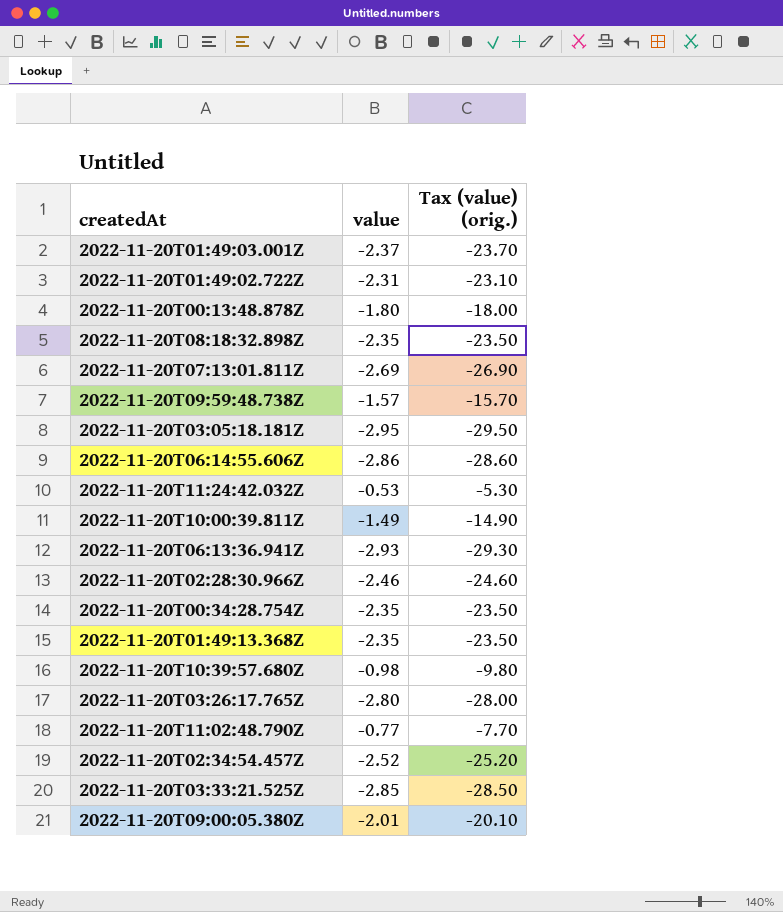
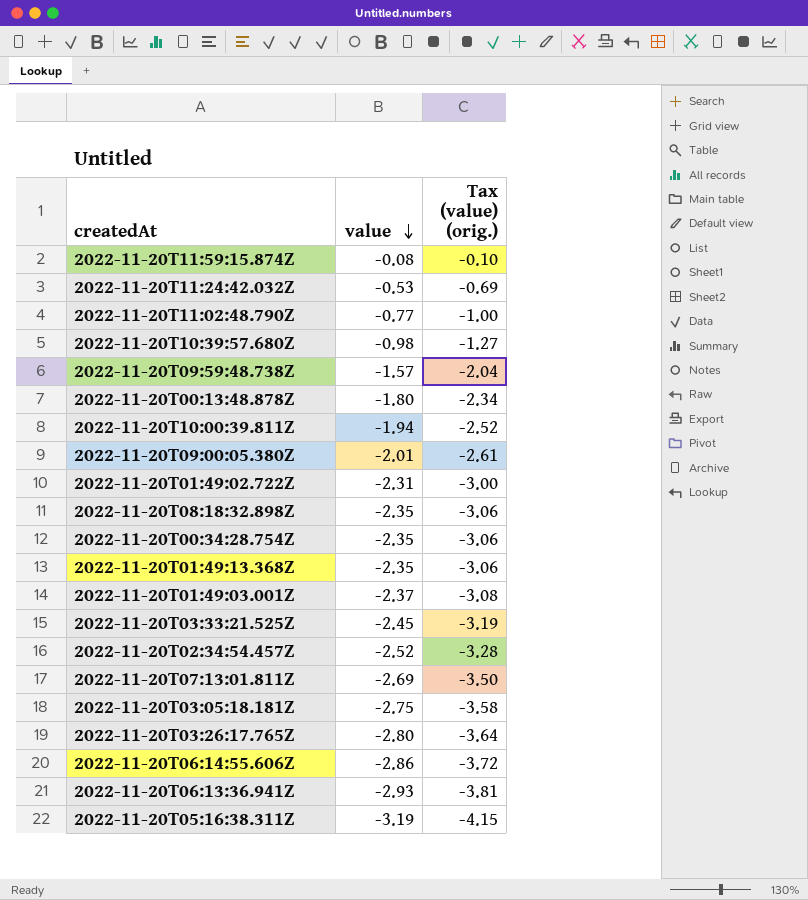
row order: none -> value descending
column Tax (value) (orig.) | formula: [value] * 10 -> [value] * 1.3
row 2022-11-20T02:28:30.966Z: -2.46 | -24.60 -> none
row 2022-11-20T11:59:15.874Z: none -> -0.08 | -0.10
2022-11-20T10:00:39.811Z | value: -1.49 -> -1.94
2022-11-20T03:33:21.525Z | value: -2.85 -> -2.45
2022-11-20T03:05:18.181Z | value: -2.95 -> -2.75
row 2022-11-20T05:16:38.311Z: none -> -3.19 | -4.15

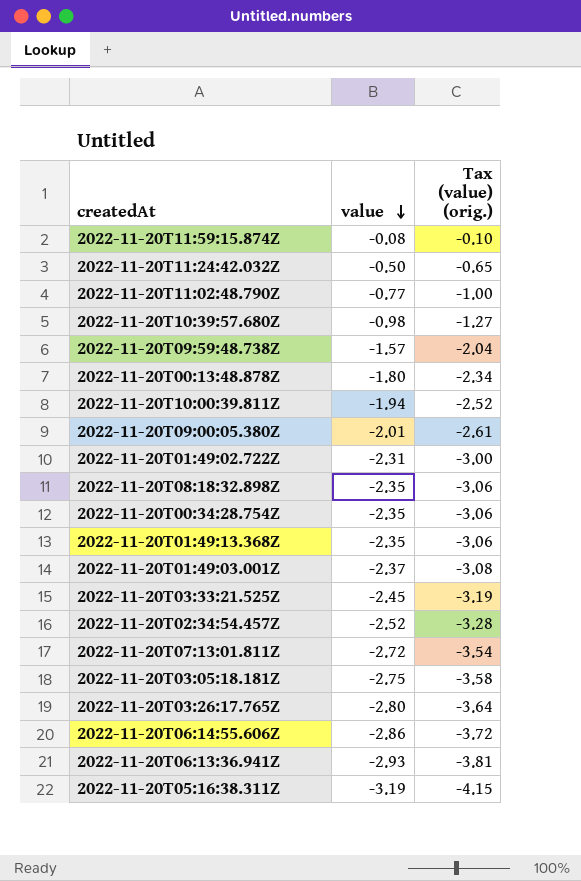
2022-11-20T11:24:42.032Z | value: -0.53 -> -0.50
2022-11-20T11:24:42.032Z | Tax (value) (orig.): -0.69 -> -0.65
2022-11-20T07:13:01.811Z | value: -2.69 -> -2.72
2022-11-20T07:13:01.811Z | Tax (value) (orig.): -3.50 -> -3.54

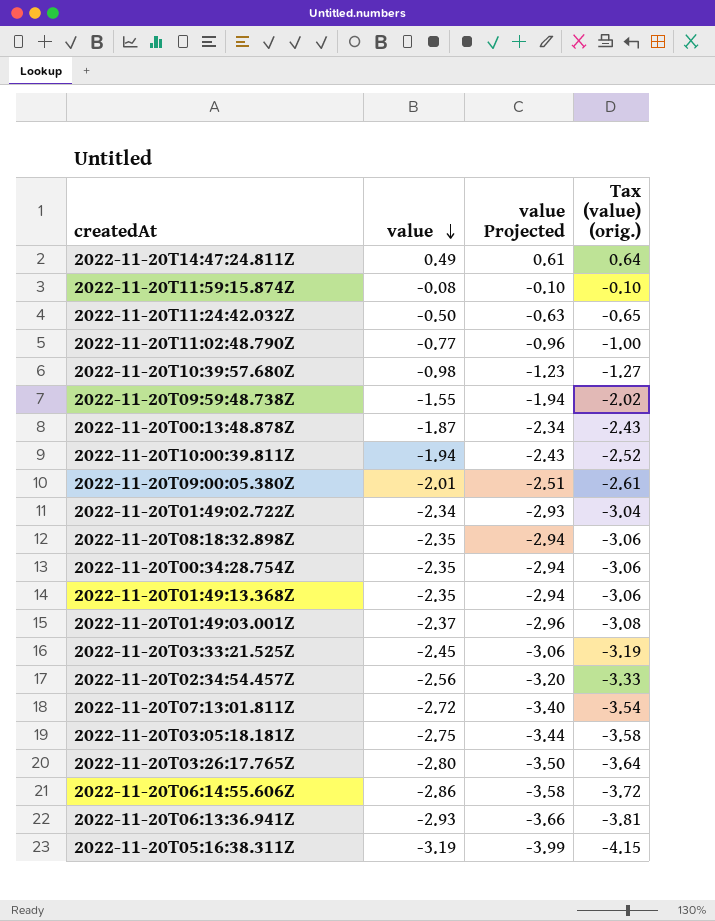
column value Projected | formula: none -> [value] * 1.25
row 2022-11-20T14:47:24.811Z: none -> 0.49 | 0.61 | 0.64
2022-11-20T09:59:48.738Z | value: -1.57 -> -1.55
2022-11-20T09:59:48.738Z | Tax (value) (orig.): -2.04 -> -2.02
2022-11-20T00:13:48.878Z | value: -1.80 -> -1.87
2022-11-20T00:13:48.878Z | Tax (value) (orig.): -2.34 -> -2.43
2022-11-20T01:49:02.722Z | value: -2.31 -> -2.34
2022-11-20T01:49:02.722Z | Tax (value) (orig.): -3.00 -> -3.04
2022-11-20T02:34:54.457Z | value: -2.52 -> -2.56
2022-11-20T02:34:54.457Z | Tax (value) (orig.): -3.28 -> -3.33

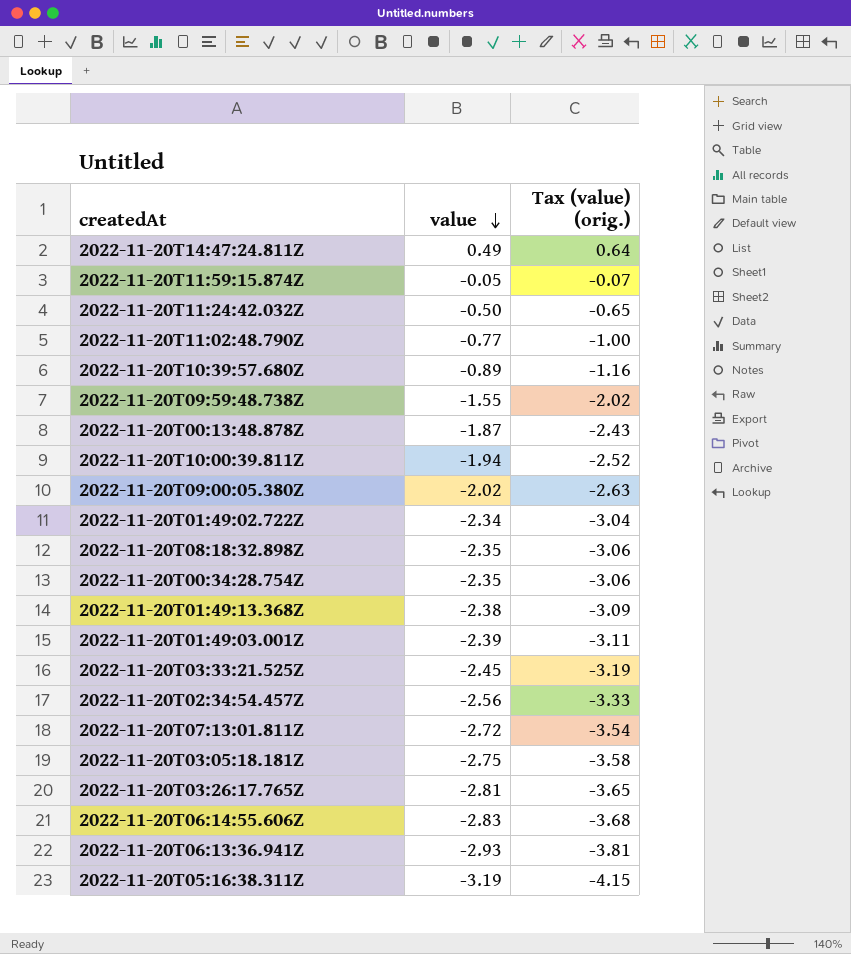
column value Projected | formula: [value] * 1.25 -> none
2022-11-20T11:59:15.874Z | value: -0.08 -> -0.05
2022-11-20T11:59:15.874Z | Tax (value) (orig.): -0.10 -> -0.07
2022-11-20T10:39:57.680Z | value: -0.98 -> -0.89
2022-11-20T10:39:57.680Z | Tax (value) (orig.): -1.27 -> -1.16
2022-11-20T09:00:05.380Z | value: -2.01 -> -2.02
2022-11-20T09:00:05.380Z | Tax (value) (orig.): -2.61 -> -2.63
2022-11-20T01:49:13.368Z | value: -2.35 -> -2.38
2022-11-20T01:49:13.368Z | Tax (value) (orig.): -3.06 -> -3.09
2022-11-20T01:49:03.001Z | value: -2.37 -> -2.39
2022-11-20T01:49:03.001Z | Tax (value) (orig.): -3.08 -> -3.11
2022-11-20T03:26:17.765Z | value: -2.80 -> -2.81
2022-11-20T03:26:17.765Z | Tax (value) (orig.): -3.64 -> -3.65
2022-11-20T06:14:55.606Z | value: -2.86 -> -2.83
2022-11-20T06:14:55.606Z | Tax (value) (orig.): -3.72 -> -3.68

